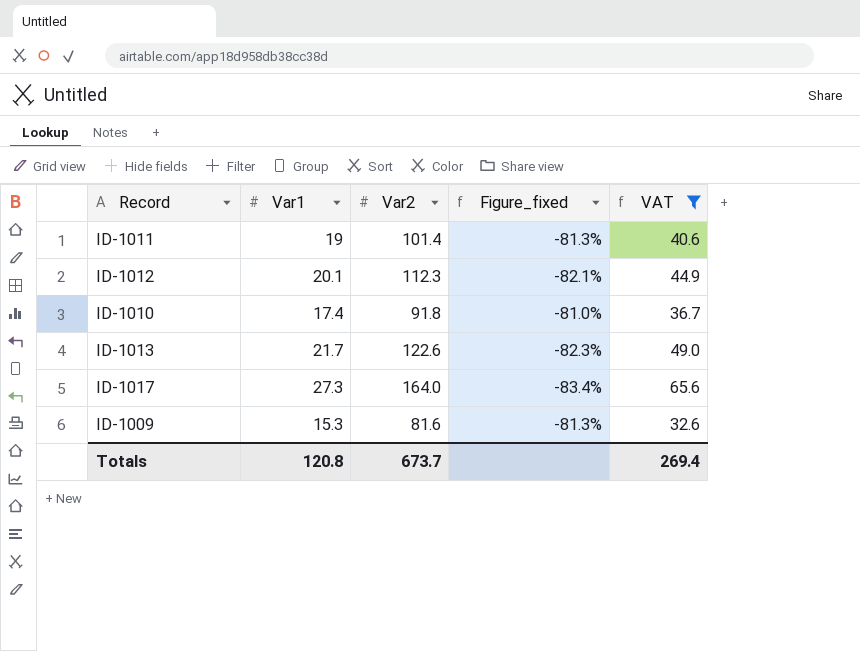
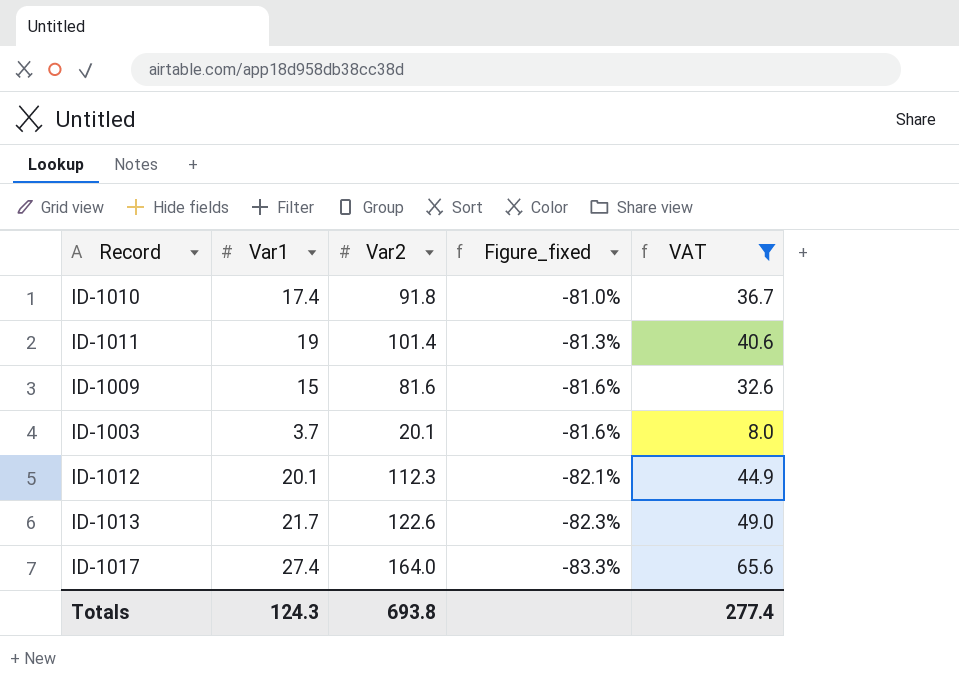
row order: none -> Figure_fixed descending
ID-1009 | Var1: 15.3 -> 15
ID-1009 | Figure_fixed: -81.3% -> -81.6%
row ID-1003: none -> 3.7 | 20.1 | -81.6% | 8.0
ID-1017 | Var1: 27.3 -> 27.4
ID-1017 | Figure_fixed: -83.4% -> -83.3%
Totals | Var1: 120.8 -> 124.3
Totals | Var2: 673.7 -> 693.8
Totals | VAT: 269.4 -> 277.4

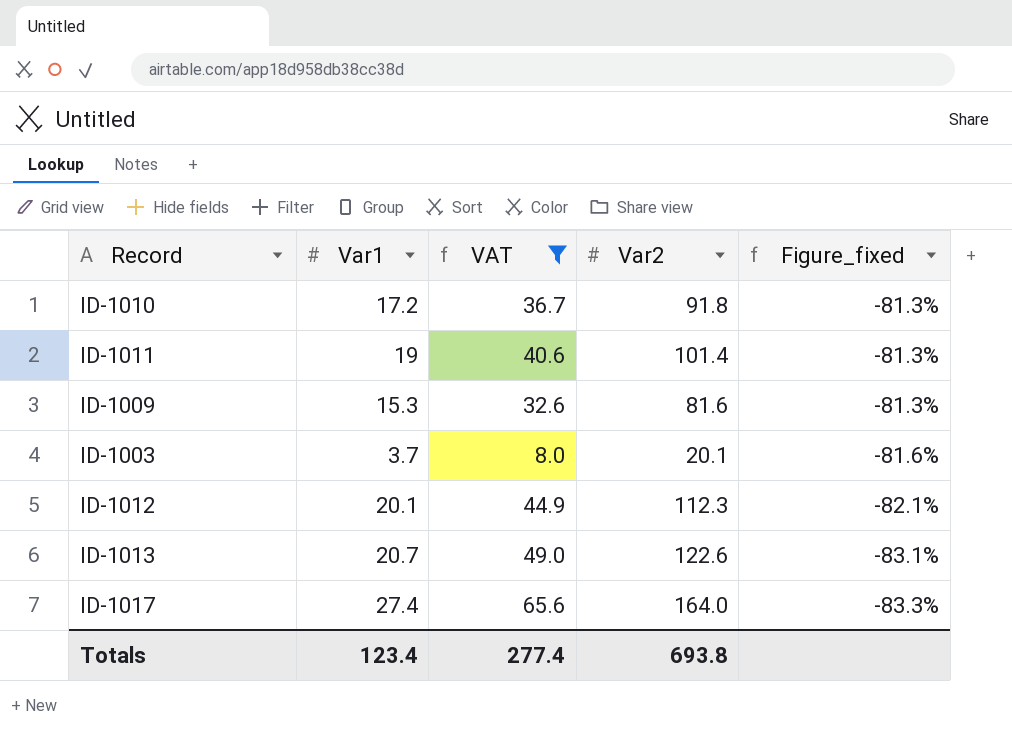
column VAT | position: 5 -> 3
ID-1010 | Var1: 17.4 -> 17.2
ID-1010 | Figure_fixed: -81.0% -> -81.3%
ID-1009 | Var1: 15 -> 15.3
ID-1009 | Figure_fixed: -81.6% -> -81.3%
ID-1013 | Var1: 21.7 -> 20.7
ID-1013 | Figure_fixed: -82.3% -> -83.1%
Totals | Var1: 124.3 -> 123.4

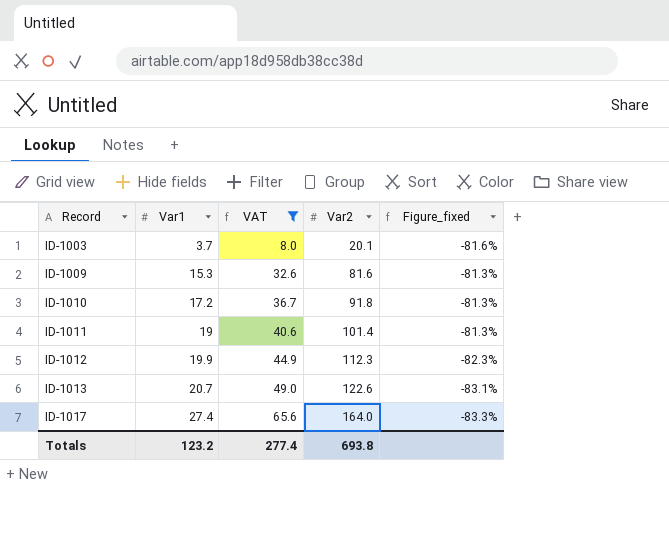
row order: Figure_fixed descending -> Record ascending
ID-1012 | Var1: 20.1 -> 19.9
ID-1012 | Figure_fixed: -82.1% -> -82.3%
Totals | Var1: 123.4 -> 123.2

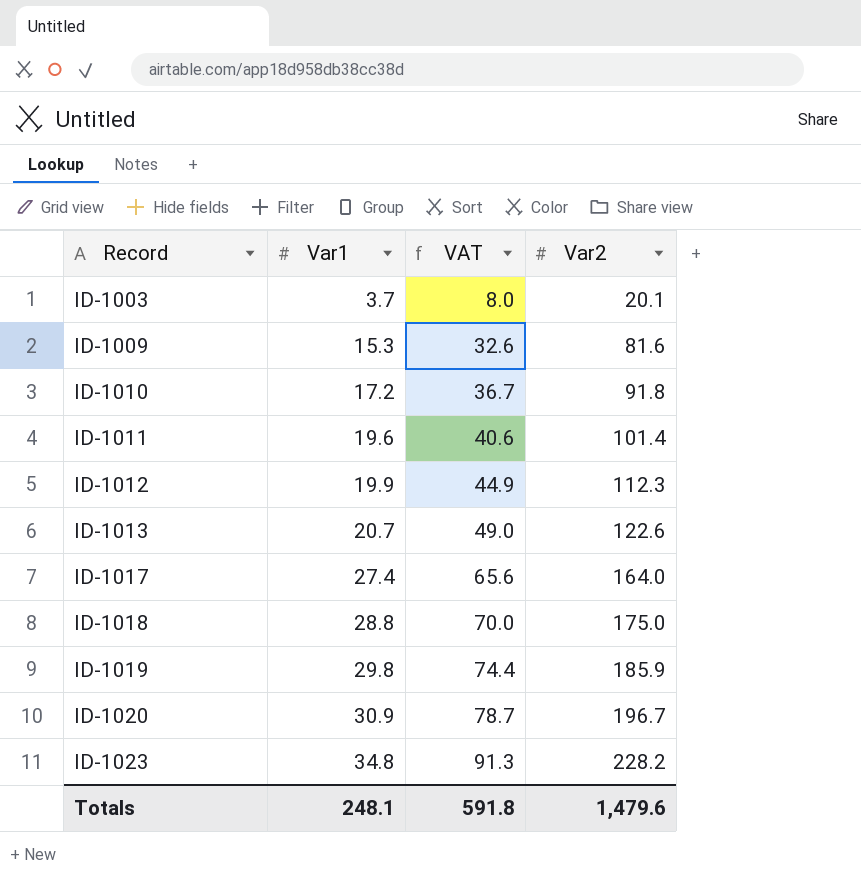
filter: VAT <= 65.6 -> none
column Figure_fixed | formula: ([Var1] - [Var2]) / [Var2] -> none
ID-1011 | Var1: 19 -> 19.6
Totals | Var1: 123.2 -> 248.1
Totals | VAT: 277.4 -> 591.8
Totals | Var2: 693.8 -> 1,479.6

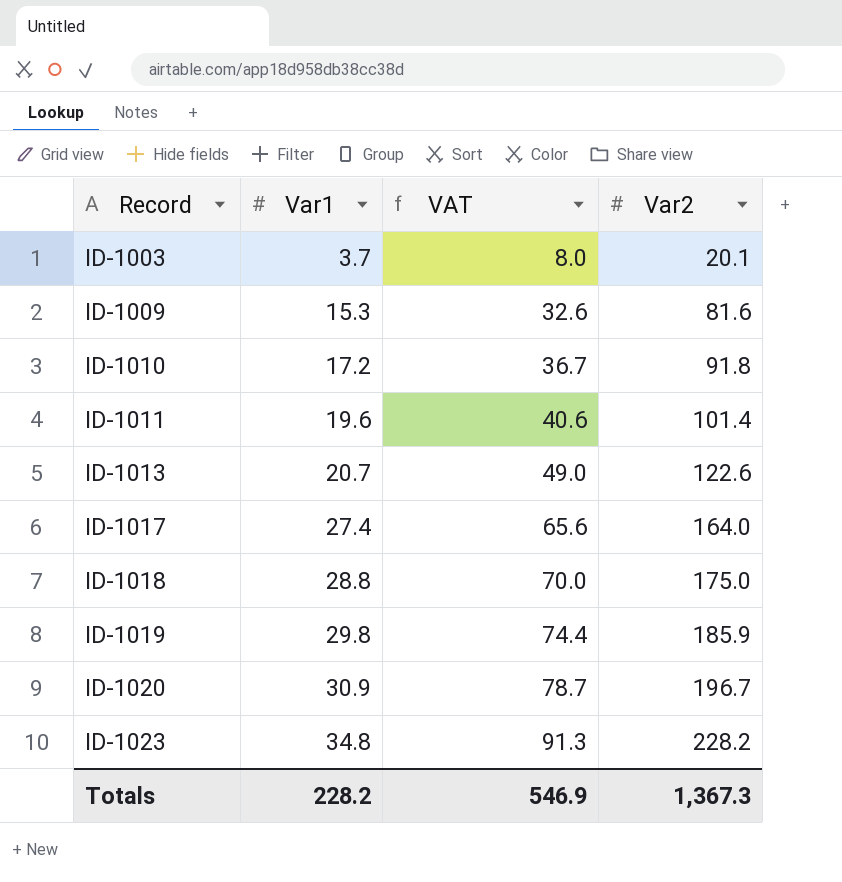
row ID-1012: 19.9 | 44.9 | 112.3 -> none
Totals | Var1: 248.1 -> 228.2
Totals | VAT: 591.8 -> 546.9
Totals | Var2: 1,479.6 -> 1,367.3

